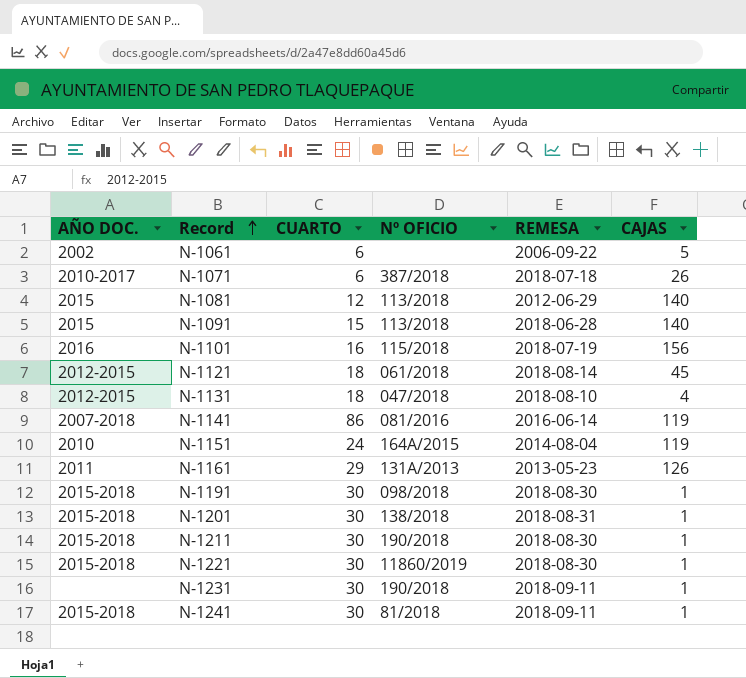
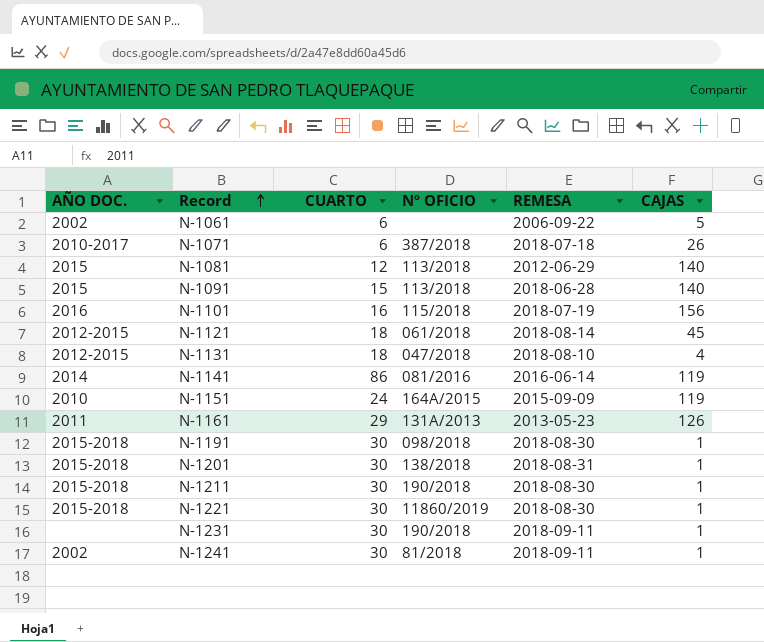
N-1141 | AÑO DOC.: 2007-2018 -> 2014
N-1151 | REMESA: 2014-08-04 -> 2015-09-09
N-1241 | AÑO DOC.: 2015-2018 -> 2002

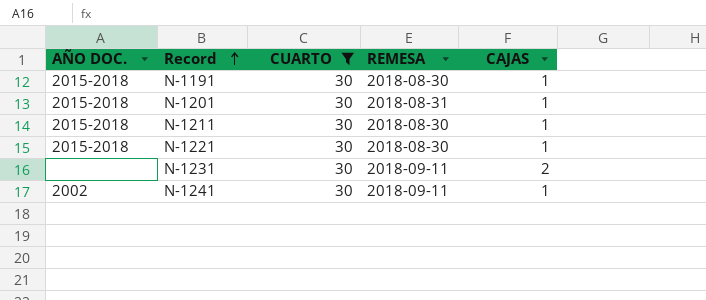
filter: none -> CUARTO = 30
column Nº OFICIO | position: 4 -> none
N-1231 | CAJAS: 1 -> 2

